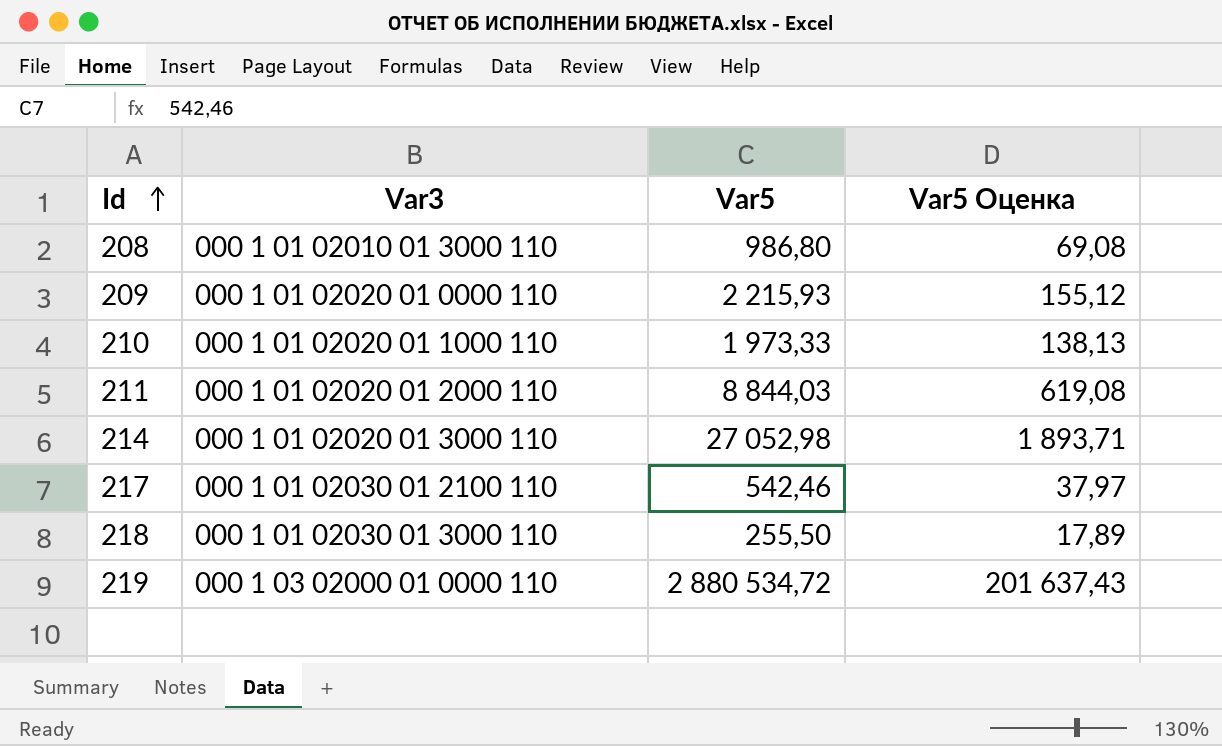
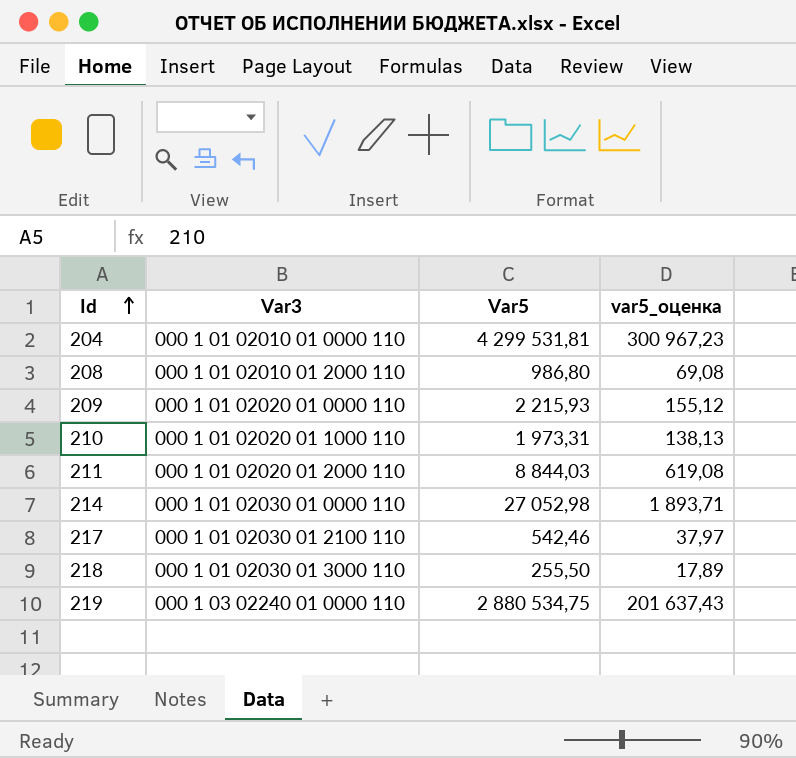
column name: Var5 Оценка -> var5_оценка
row 204: none -> 000 1 01 02010 01 0000 110 | 4 299 531,81 | 300 967,23
208 | Var3: 000 1 01 02010 01 3000 110 -> 000 1 01 02010 01 2000 110
210 | Var5: 1 973,33 -> 1 973,31
214 | Var3: 000 1 01 02020 01 3000 110 -> 000 1 01 02030 01 0000 110
219 | Var3: 000 1 03 02000 01 0000 110 -> 000 1 03 02240 01 0000 110
219 | Var5: 2 880 534,72 -> 2 880 534,75

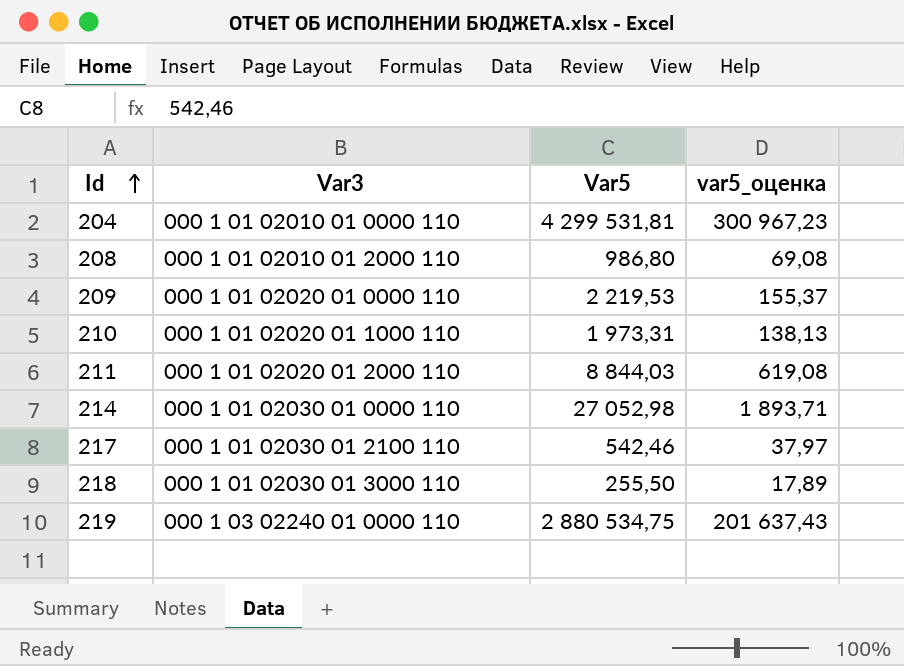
209 | Var5: 2 215,93 -> 2 219,53
209 | var5_оценка: 155,12 -> 155,37

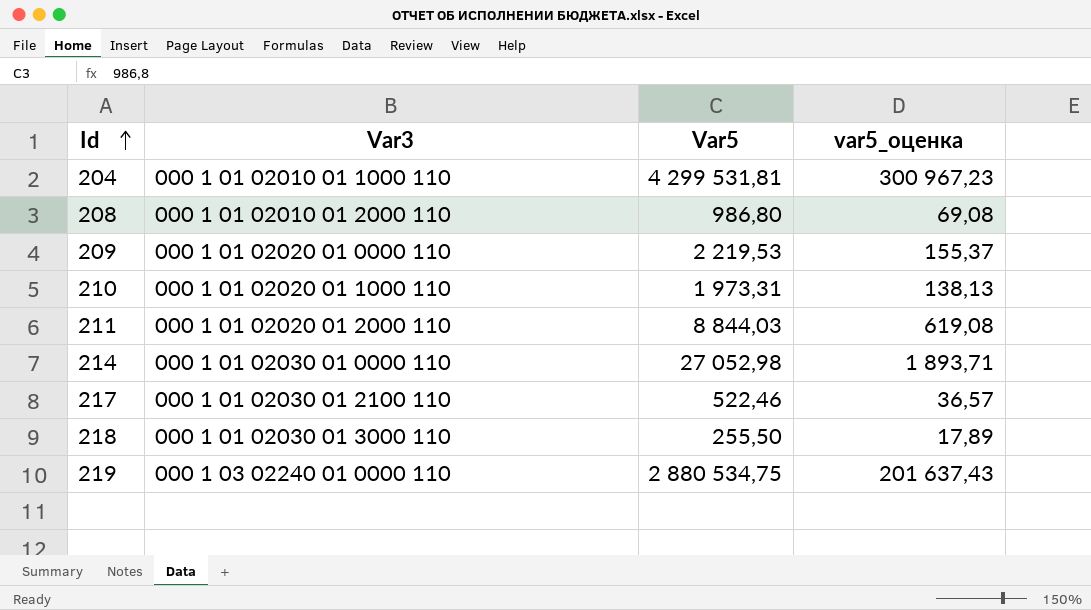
204 | Var3: 000 1 01 02010 01 0000 110 -> 000 1 01 02010 01 1000 110
217 | Var5: 542,46 -> 522,46
217 | var5_оценка: 37,97 -> 36,57

